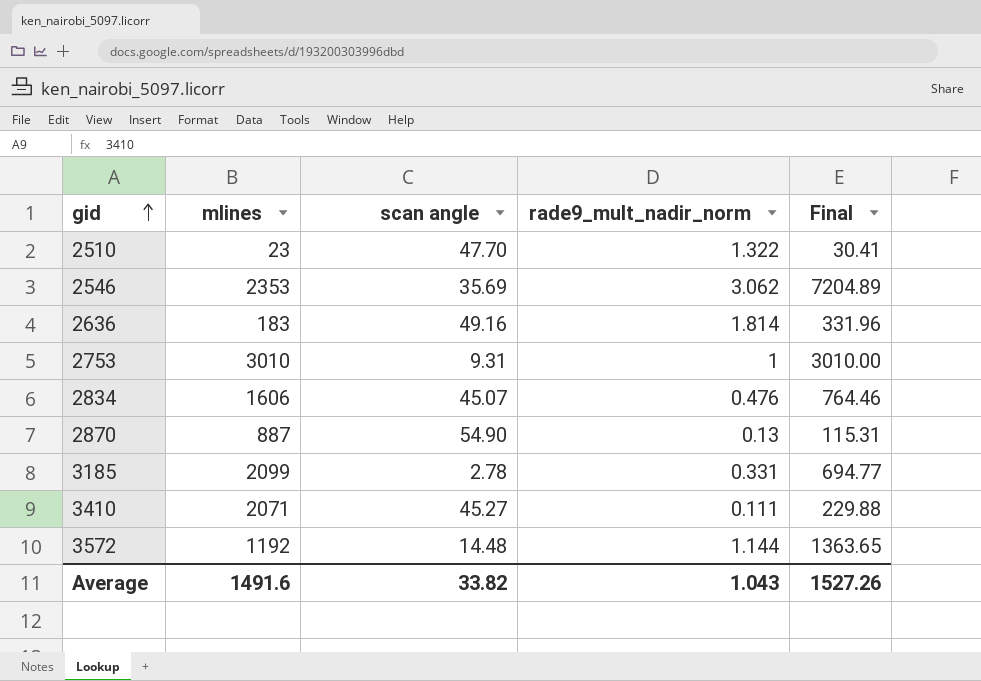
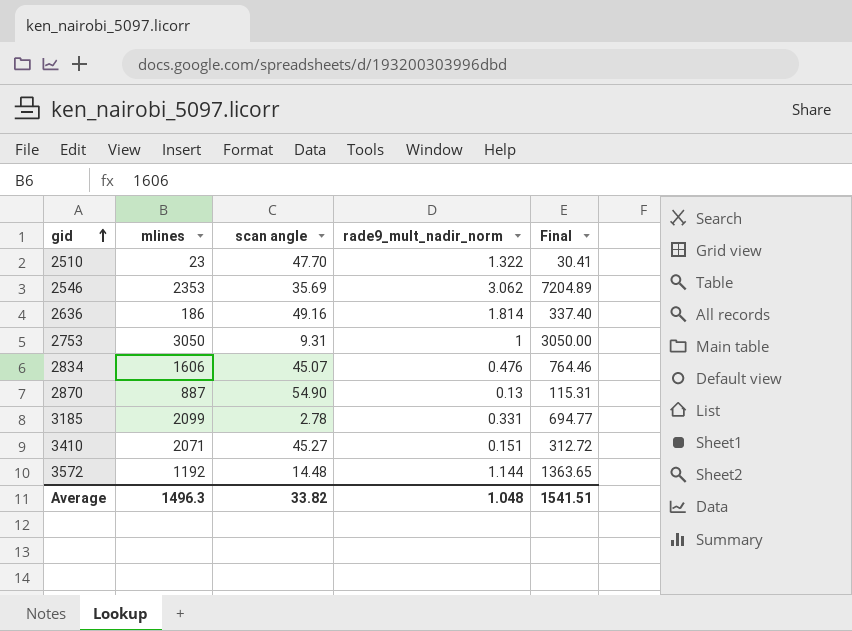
2636 | mlines: 183 -> 186
2636 | Final: 331.96 -> 337.40
2753 | mlines: 3010 -> 3050
2753 | Final: 3010.00 -> 3050.00
3410 | rade9_mult_nadir_norm: 0.111 -> 0.151
3410 | Final: 229.88 -> 312.72
Average | mlines: 1491.6 -> 1496.3
Average | rade9_mult_nadir_norm: 1.043 -> 1.048
Average | Final: 1527.26 -> 1541.51

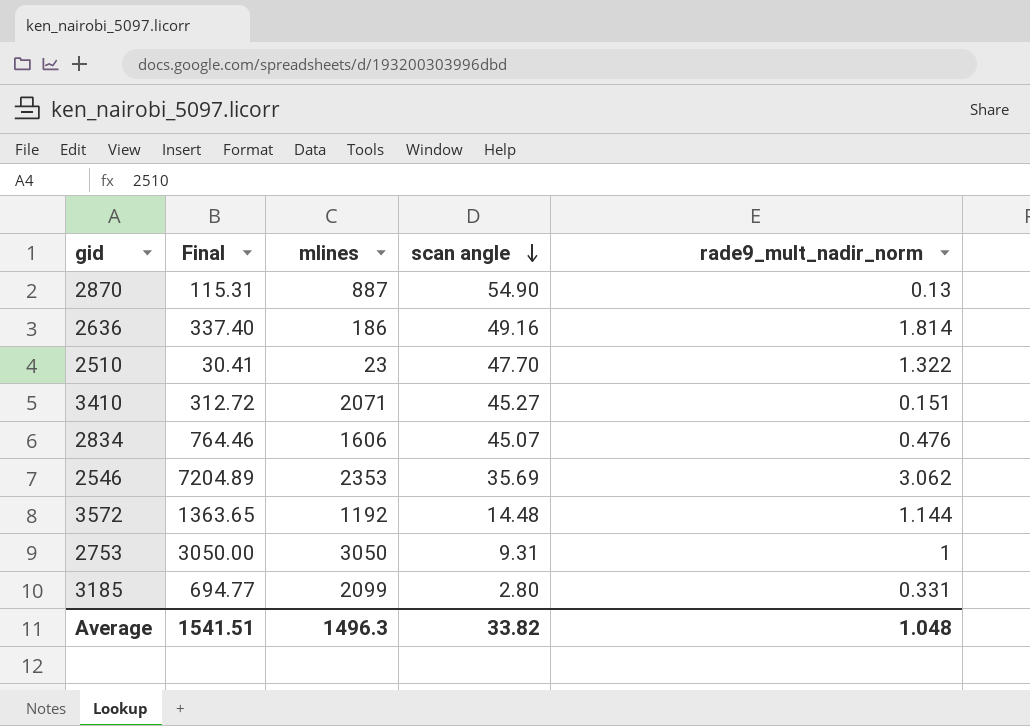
row order: gid ascending -> scan angle descending
column Final | position: 5 -> 2
3185 | scan angle: 2.78 -> 2.80

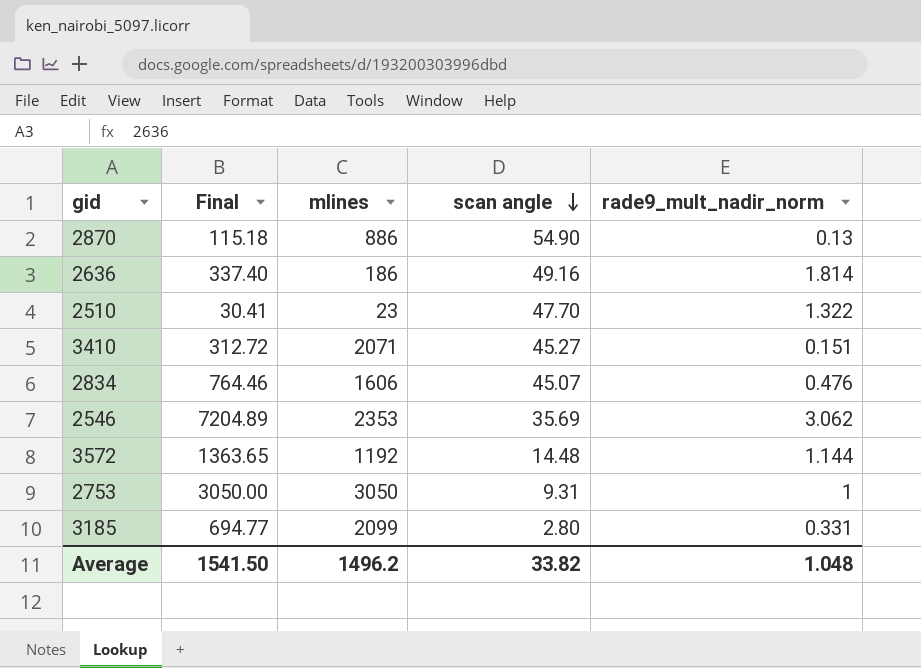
2870 | Final: 115.31 -> 115.18
2870 | mlines: 887 -> 886
Average | Final: 1541.51 -> 1541.50
Average | mlines: 1496.3 -> 1496.2

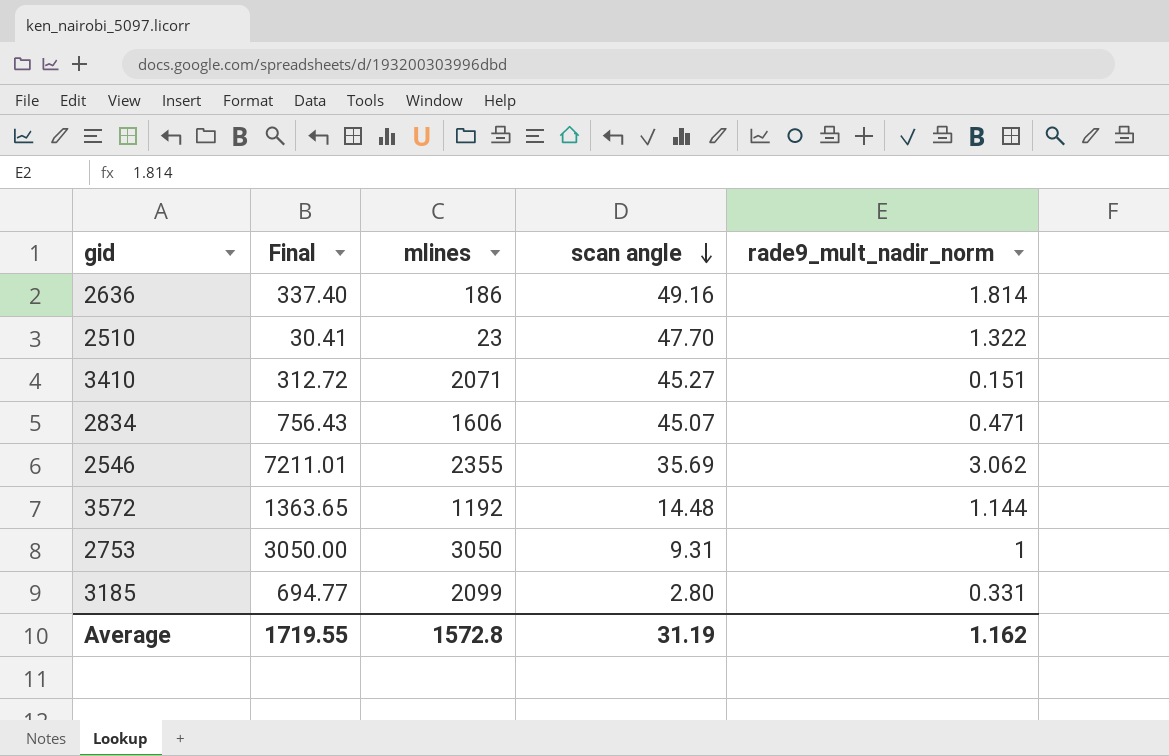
row 2870: 115.18 | 886 | 54.90 | 0.13 -> none
2834 | Final: 764.46 -> 756.43
2834 | rade9_mult_nadir_norm: 0.476 -> 0.471
2546 | Final: 7204.89 -> 7211.01
2546 | mlines: 2353 -> 2355
Average | Final: 1541.50 -> 1719.55
Average | mlines: 1496.2 -> 1572.8
Average | scan angle: 33.82 -> 31.19
Average | rade9_mult_nadir_norm: 1.048 -> 1.162

